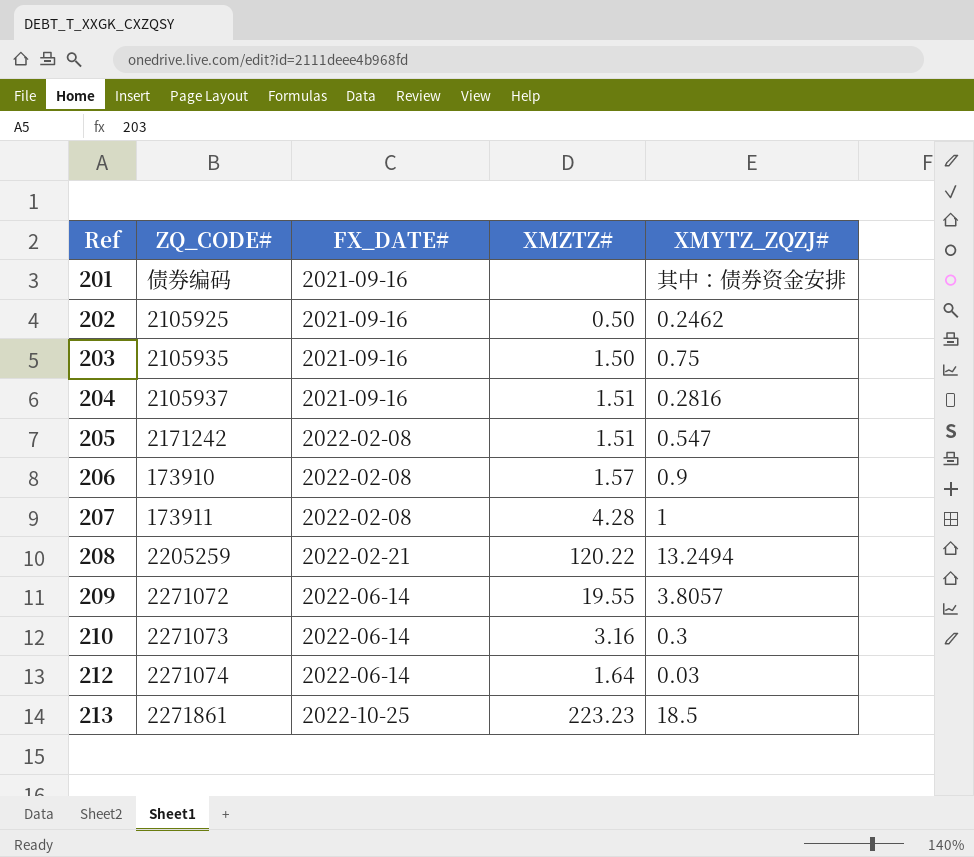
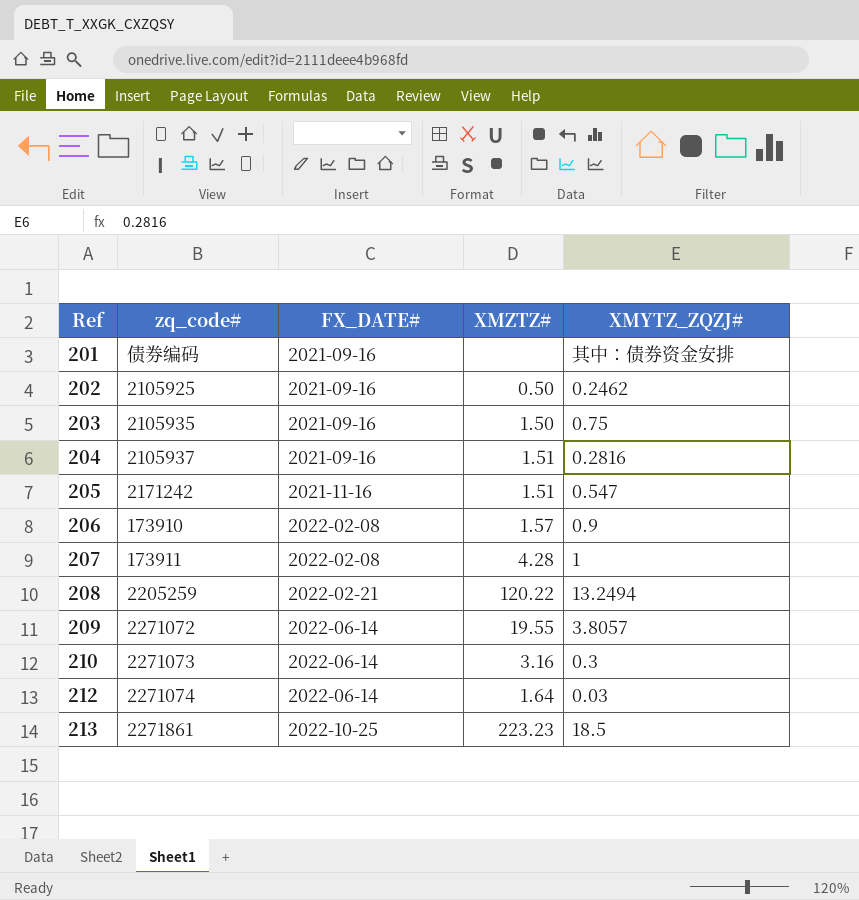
column name: ZQ_CODE# -> zq_code#
205 | FX_DATE#: 2022-02-08 -> 2021-11-16

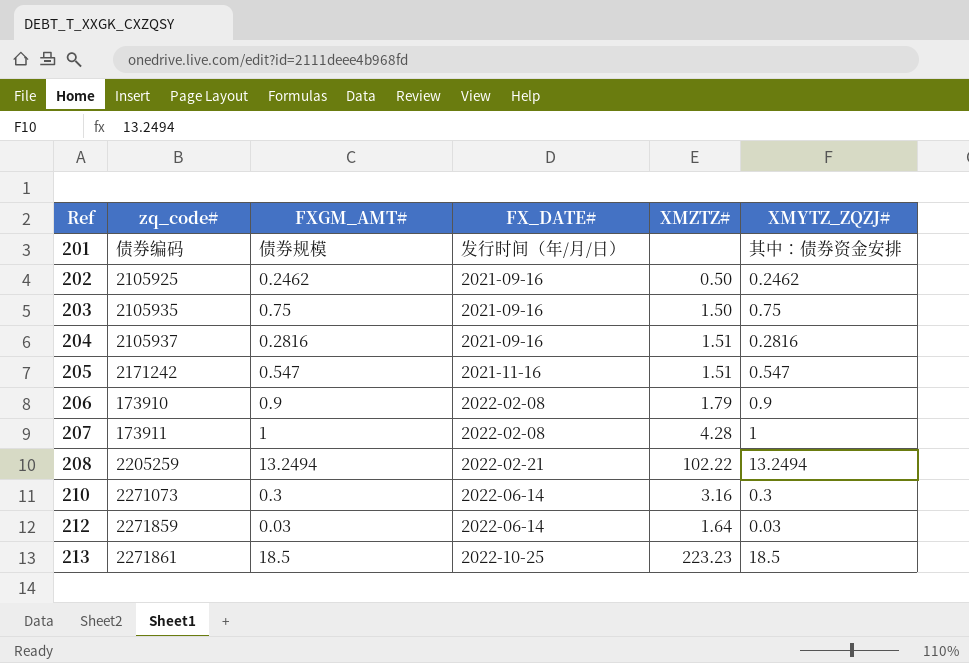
column FXGM_AMT# | position: none -> 3
row 209: 2271072 | 2022-06-14 | 19.55 | 3.8057 -> none
201 | FX_DATE#: 2021-09-16 -> 发行时间（年/月/日）
206 | XMZTZ#: 1.57 -> 1.79
208 | XMZTZ#: 120.22 -> 102.22
212 | zq_code#: 2271074 -> 2271859

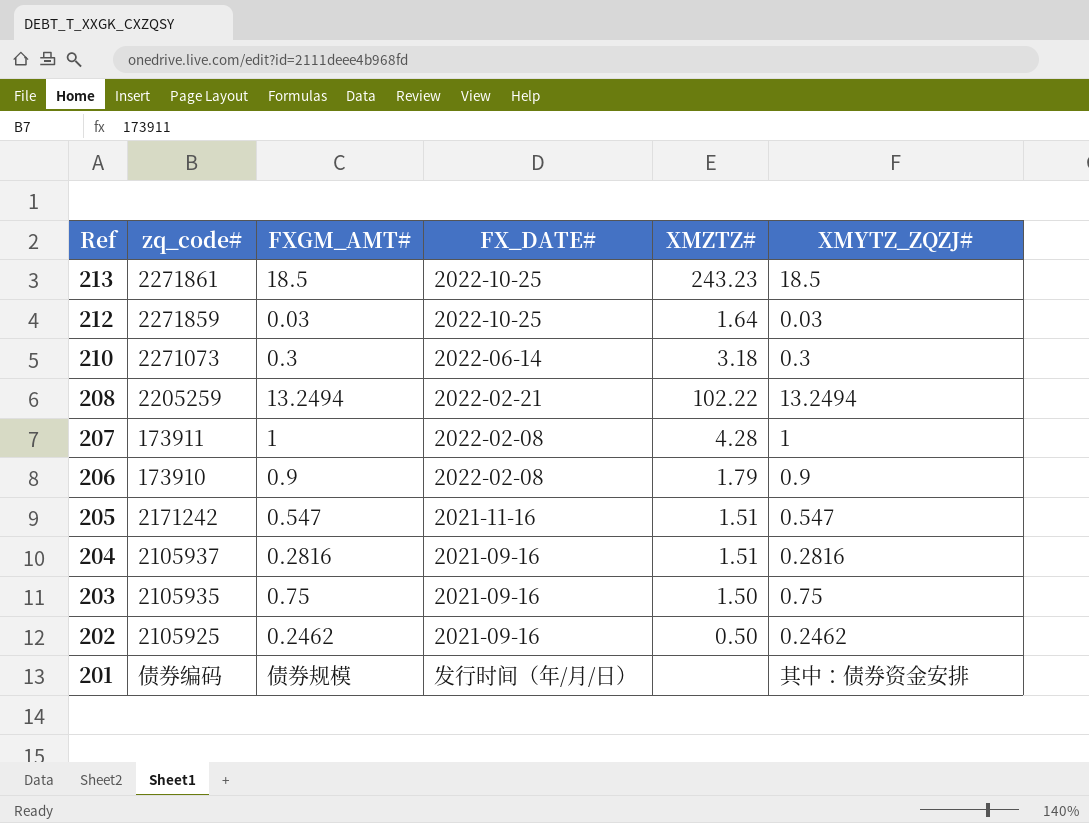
row order: Ref ascending -> Ref descending
213 | XMZTZ#: 223.23 -> 243.23
212 | FX_DATE#: 2022-06-14 -> 2022-10-25
210 | XMZTZ#: 3.16 -> 3.18

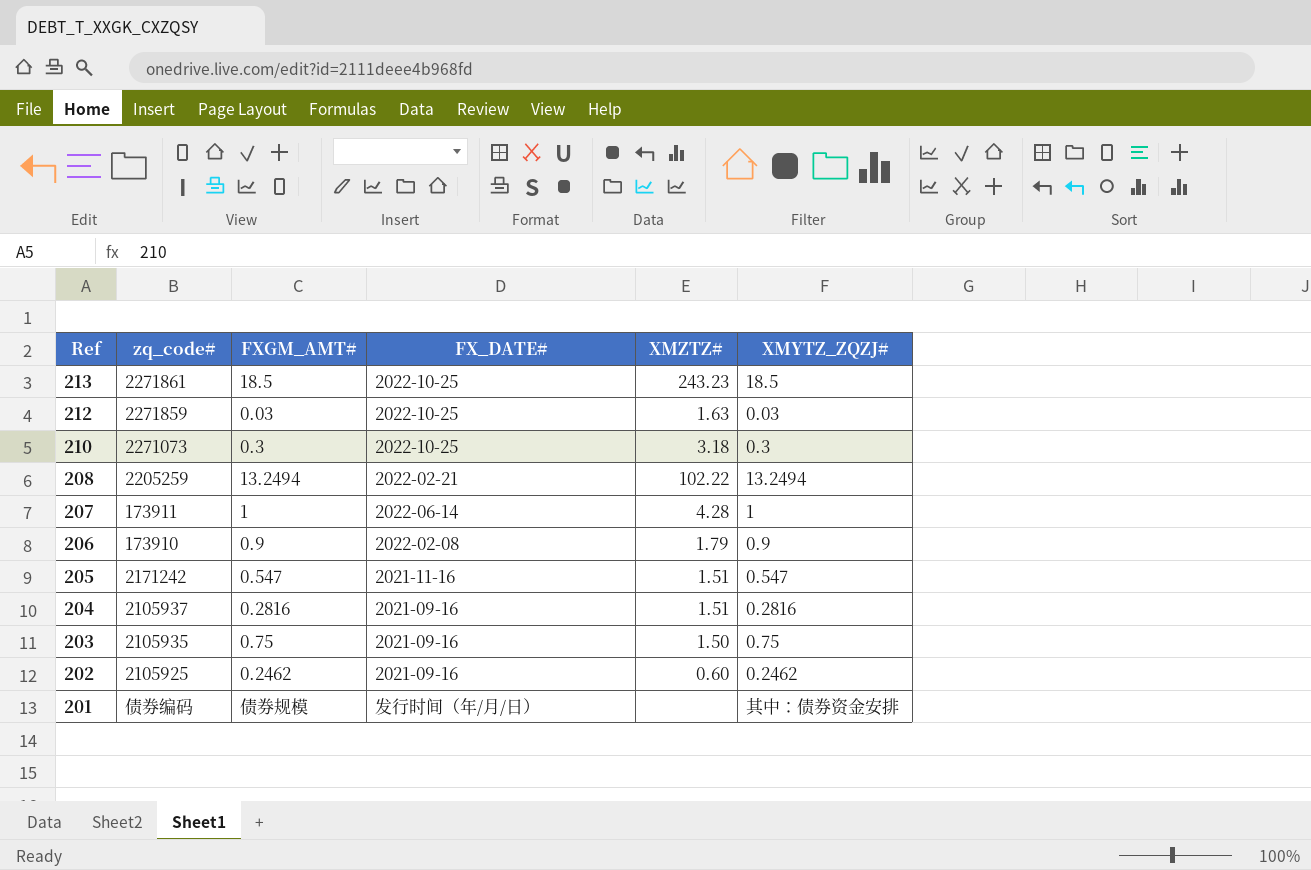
212 | XMZTZ#: 1.64 -> 1.63
210 | FX_DATE#: 2022-06-14 -> 2022-10-25
207 | FX_DATE#: 2022-02-08 -> 2022-06-14
202 | XMZTZ#: 0.50 -> 0.60

